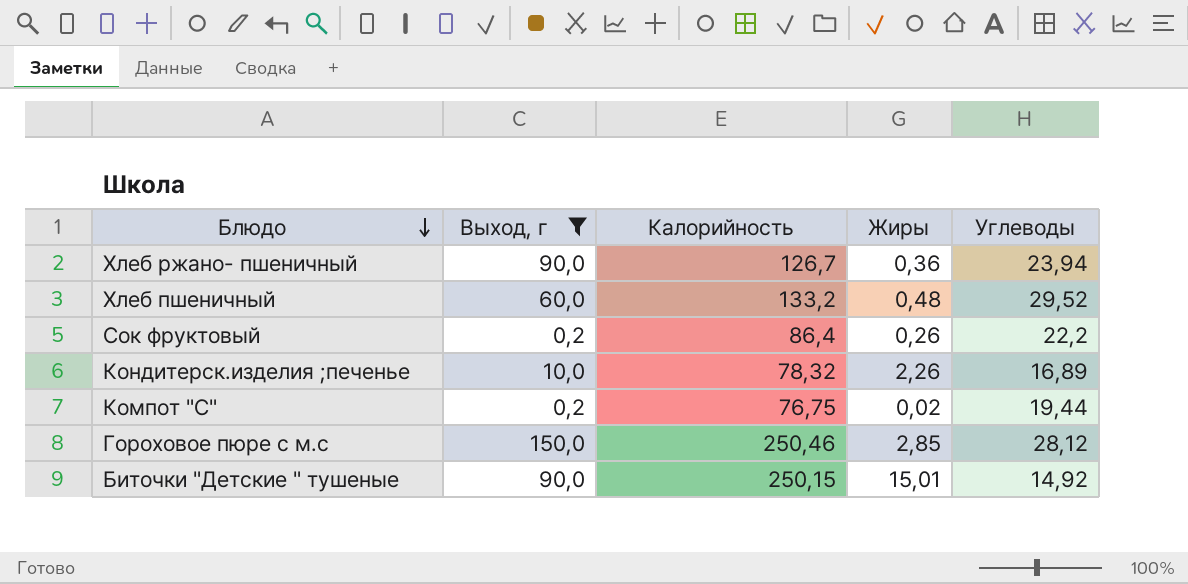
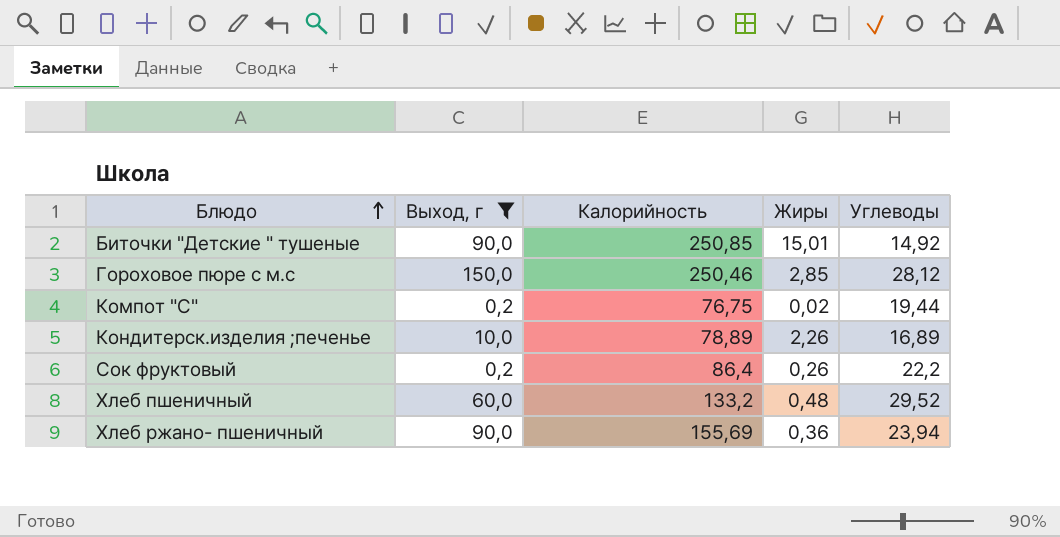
row order: Блюдо descending -> Блюдо ascending
Биточки "Детские " тушеные | Калорийность: 250,15 -> 250,85
Кондитерск.изделия ;печенье | Калорийность: 78,32 -> 78,89
Хлеб ржано- пшеничный | Калорийность: 126,7 -> 155,69

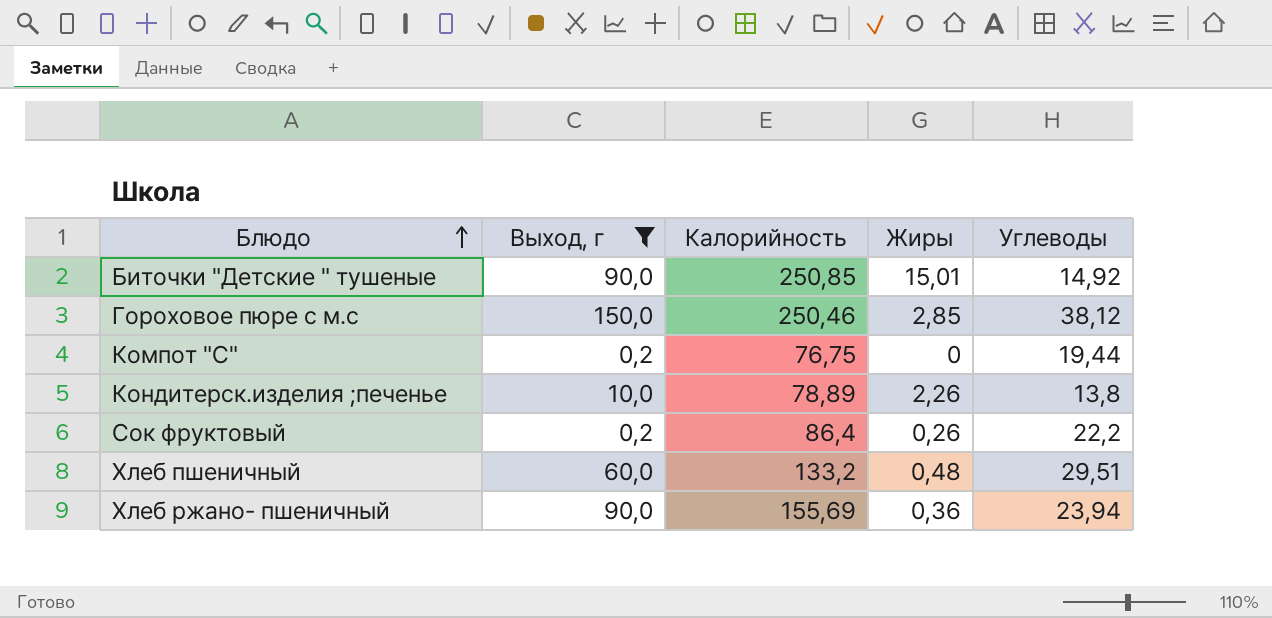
Гороховое пюре с м.с | Углеводы: 28,12 -> 38,12
Компот "С" | Жиры: 0,02 -> 0
Кондитерск.изделия ;печенье | Углеводы: 16,89 -> 13,8
Хлеб пшеничный | Углеводы: 29,52 -> 29,51

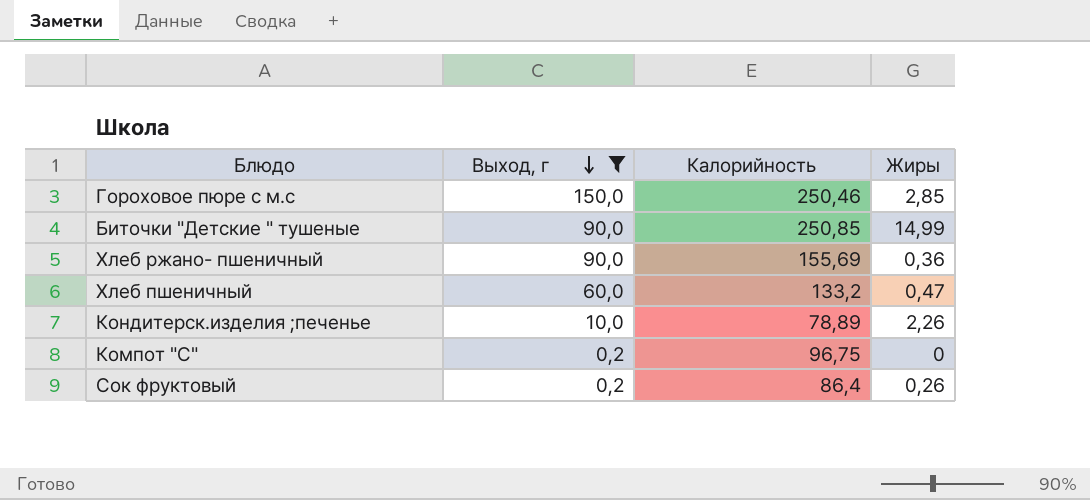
row order: Блюдо ascending -> Выход, г descending
column Углеводы | position: 5 -> none
Биточки "Детские " тушеные | Жиры: 15,01 -> 14,99
Хлеб пшеничный | Жиры: 0,48 -> 0,47
Компот "С" | Калорийность: 76,75 -> 96,75

